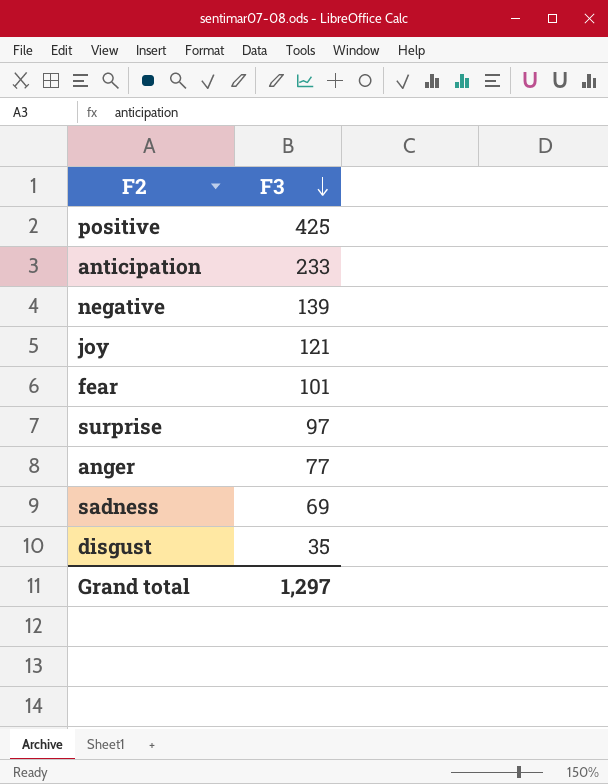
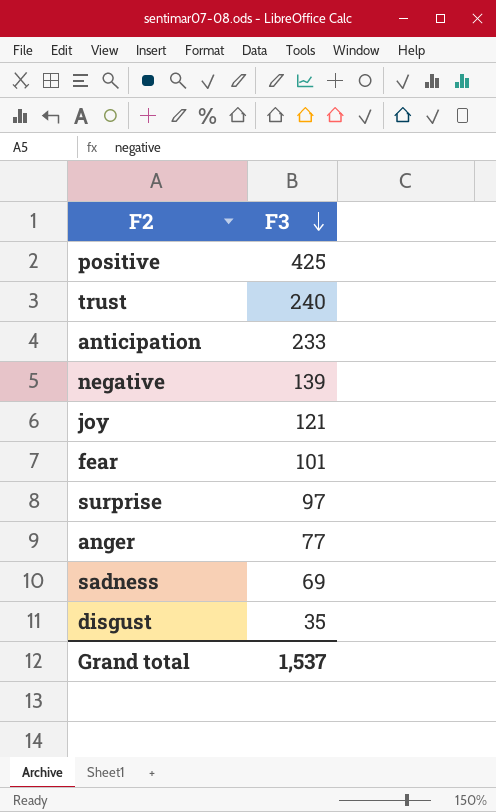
row trust: none -> 240
Grand total | F3: 1,297 -> 1,537

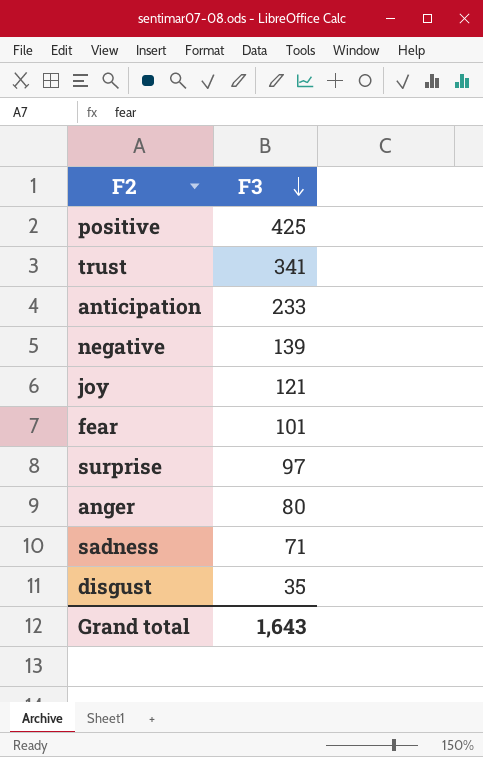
trust | F3: 240 -> 341
anger | F3: 77 -> 80
sadness | F3: 69 -> 71
Grand total | F3: 1,537 -> 1,643

